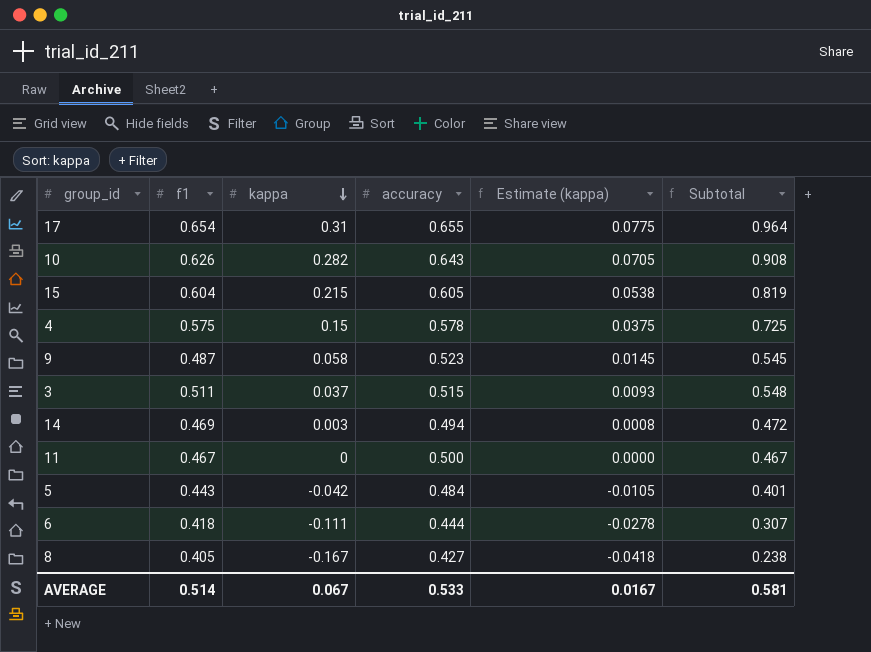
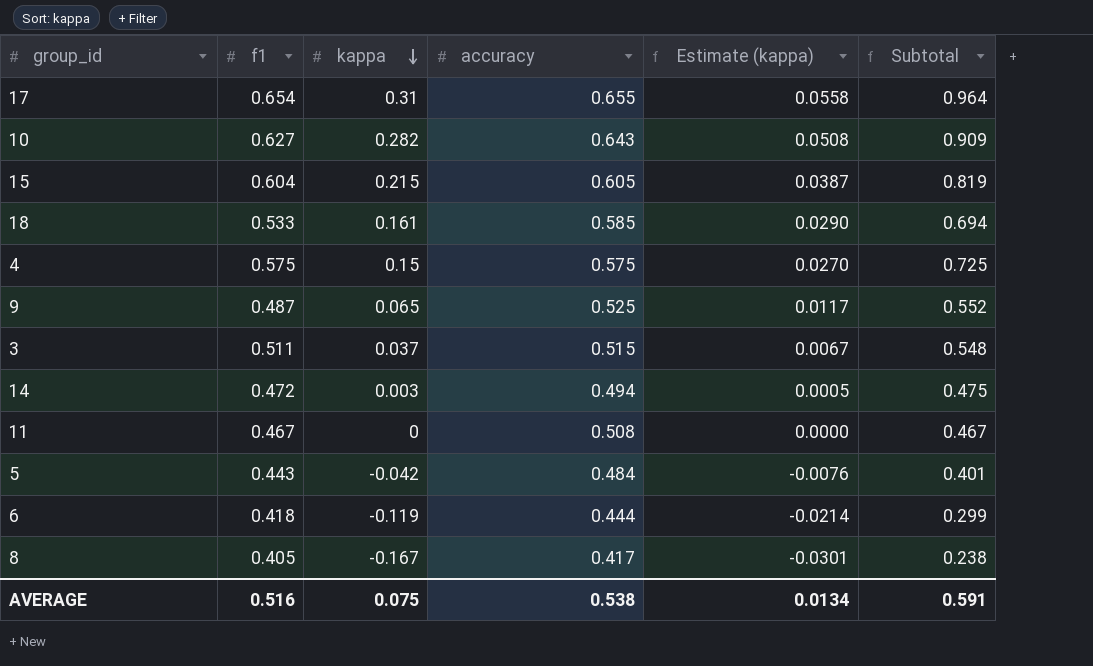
column Estimate (kappa) | formula: [kappa] * 0.25 -> [kappa] * 0.18
10 | f1: 0.626 -> 0.627
10 | Subtotal: 0.908 -> 0.909
row 18: none -> 0.533 | 0.161 | 0.585 | 0.0290 | 0.694
4 | accuracy: 0.578 -> 0.575
9 | kappa: 0.058 -> 0.065
9 | accuracy: 0.523 -> 0.525
9 | Subtotal: 0.545 -> 0.552
14 | f1: 0.469 -> 0.472
14 | Subtotal: 0.472 -> 0.475
11 | accuracy: 0.500 -> 0.508
6 | kappa: -0.111 -> -0.119
6 | Subtotal: 0.307 -> 0.299
8 | accuracy: 0.427 -> 0.417
AVERAGE | f1: 0.514 -> 0.516
AVERAGE | kappa: 0.067 -> 0.075
AVERAGE | accuracy: 0.533 -> 0.538
AVERAGE | Estimate (kappa): 0.0167 -> 0.0134
AVERAGE | Subtotal: 0.581 -> 0.591

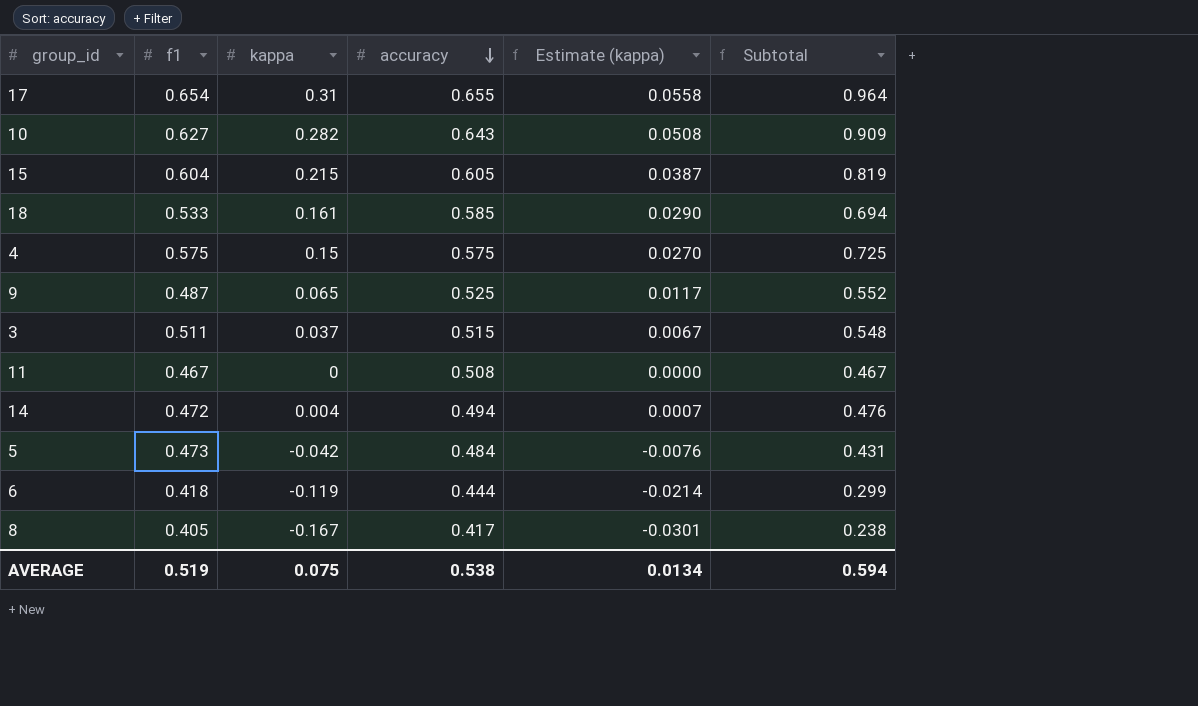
row order: kappa descending -> accuracy descending
14 | kappa: 0.003 -> 0.004
14 | Estimate (kappa): 0.0005 -> 0.0007
14 | Subtotal: 0.475 -> 0.476
5 | f1: 0.443 -> 0.473
5 | Subtotal: 0.401 -> 0.431
AVERAGE | f1: 0.516 -> 0.519
AVERAGE | Subtotal: 0.591 -> 0.594

